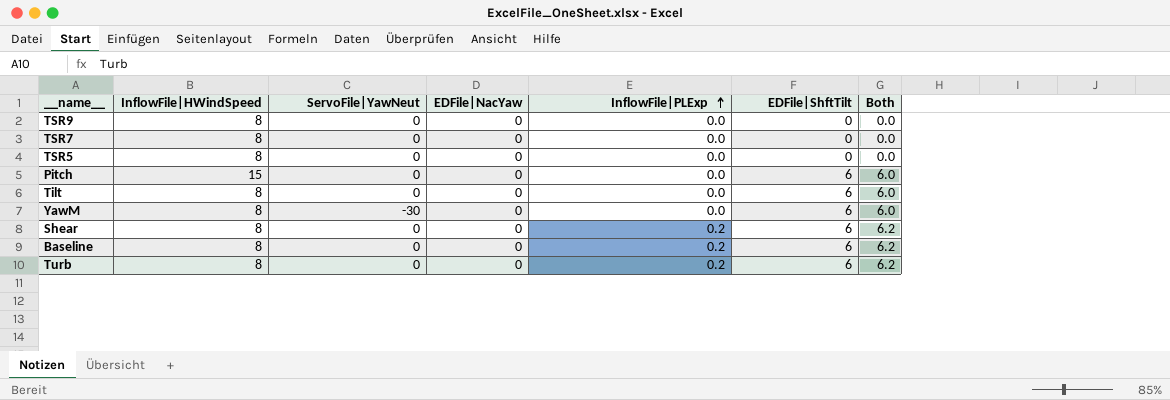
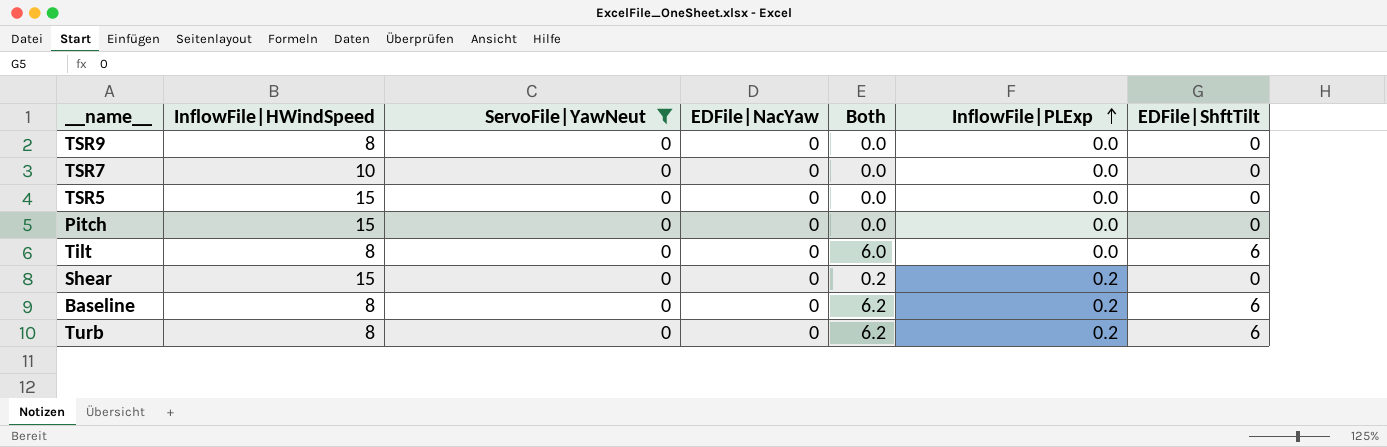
filter: none -> ServoFile|YawNeut = 0
column Both | position: 7 -> 5
TSR7 | InflowFile|HWindSpeed: 8 -> 10
TSR5 | InflowFile|HWindSpeed: 8 -> 15
Pitch | Both: 6.0 -> 0.0
Pitch | EDFile|ShftTilt: 6 -> 0
Shear | InflowFile|HWindSpeed: 8 -> 15
Shear | Both: 6.2 -> 0.2
Shear | EDFile|ShftTilt: 6 -> 0

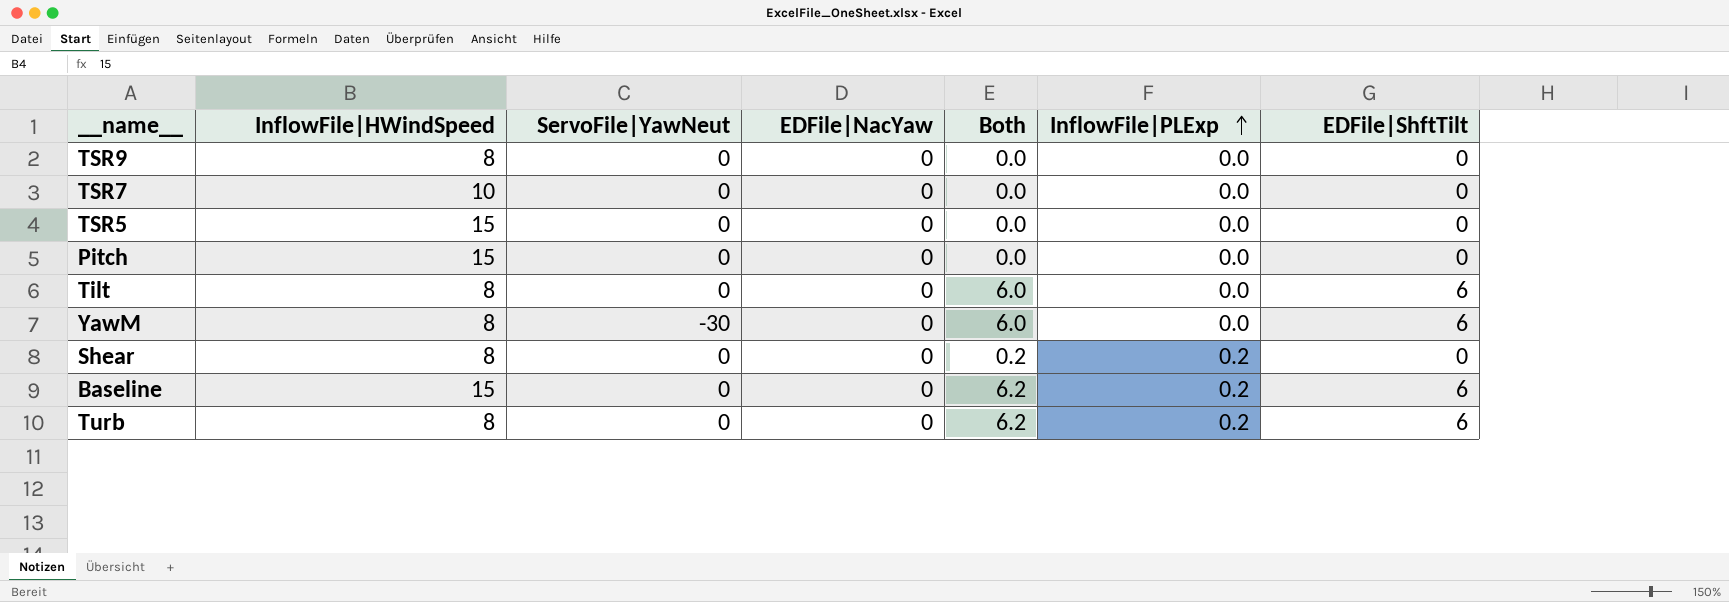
filter: ServoFile|YawNeut = 0 -> none
Shear | InflowFile|HWindSpeed: 15 -> 8
Baseline | InflowFile|HWindSpeed: 8 -> 15

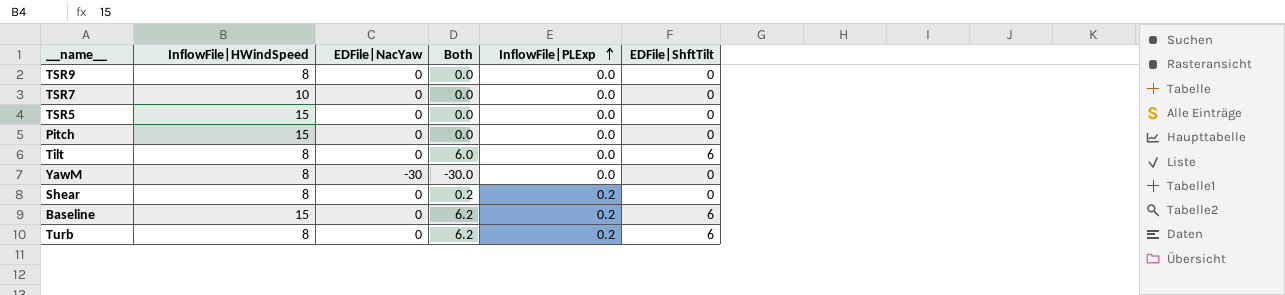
column ServoFile|YawNeut | position: 3 -> none
YawM | EDFile|NacYaw: 0 -> -30
YawM | Both: 6.0 -> -30.0
YawM | EDFile|ShftTilt: 6 -> 0

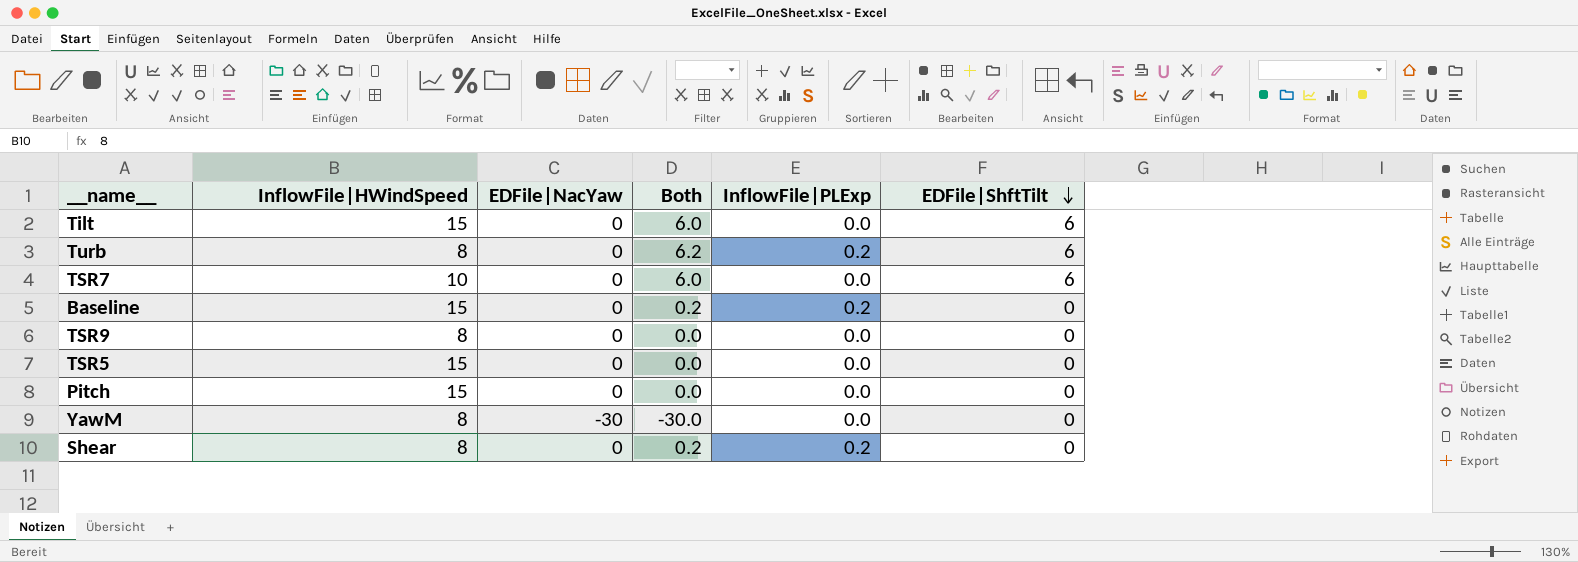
row order: InflowFile|PLExp ascending -> EDFile|ShftTilt descending
Tilt | InflowFile|HWindSpeed: 8 -> 15
TSR7 | Both: 0.0 -> 6.0
TSR7 | EDFile|ShftTilt: 0 -> 6
Baseline | Both: 6.2 -> 0.2
Baseline | EDFile|ShftTilt: 6 -> 0

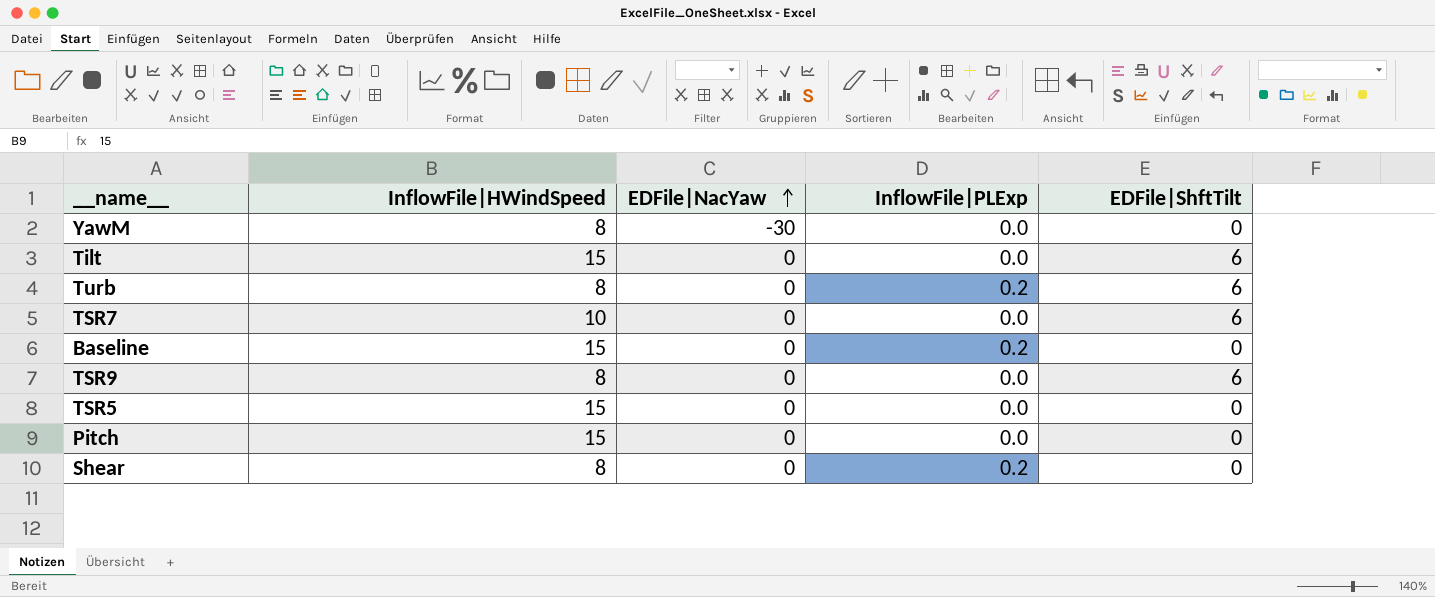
row order: EDFile|ShftTilt descending -> EDFile|NacYaw ascending
column Both | formula: [EDFile|NacYaw] + [InflowFile|PLExp] + [EDFile|ShftTilt] -> none
TSR9 | EDFile|ShftTilt: 0 -> 6

